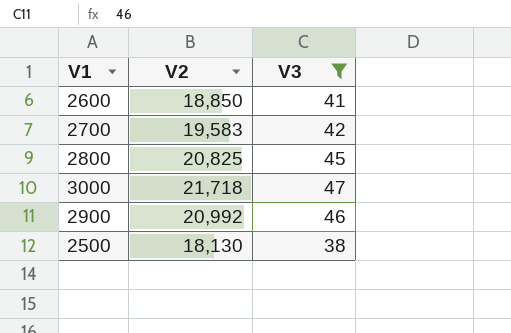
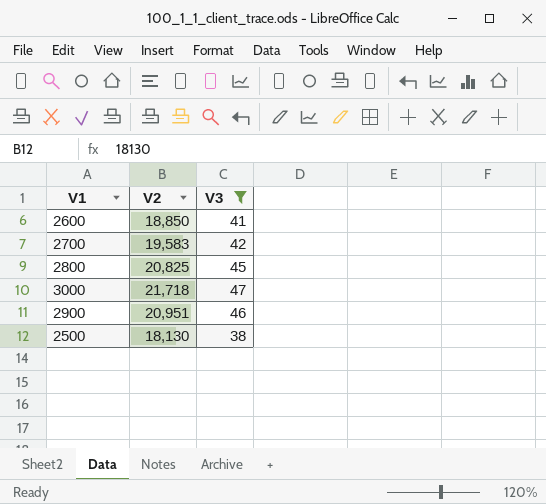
2900 | V2: 20,992 -> 20,951

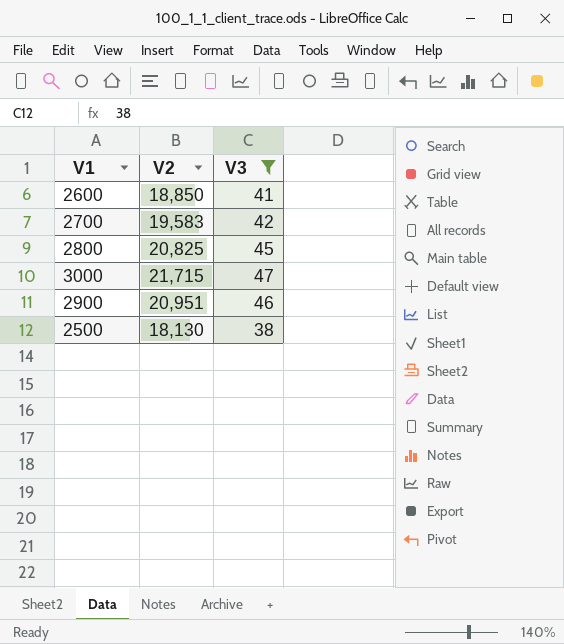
3000 | V2: 21,718 -> 21,715

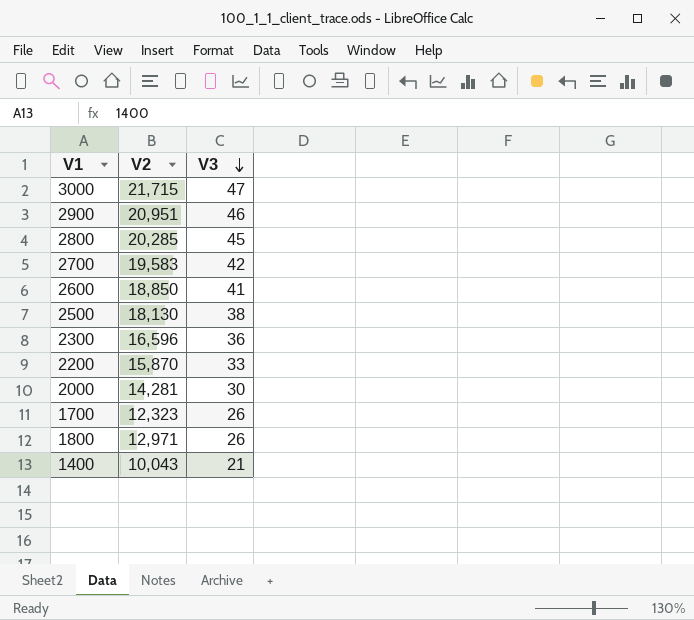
filter: V3 >= 38 -> none
row order: none -> V3 descending
2800 | V2: 20,825 -> 20,285

